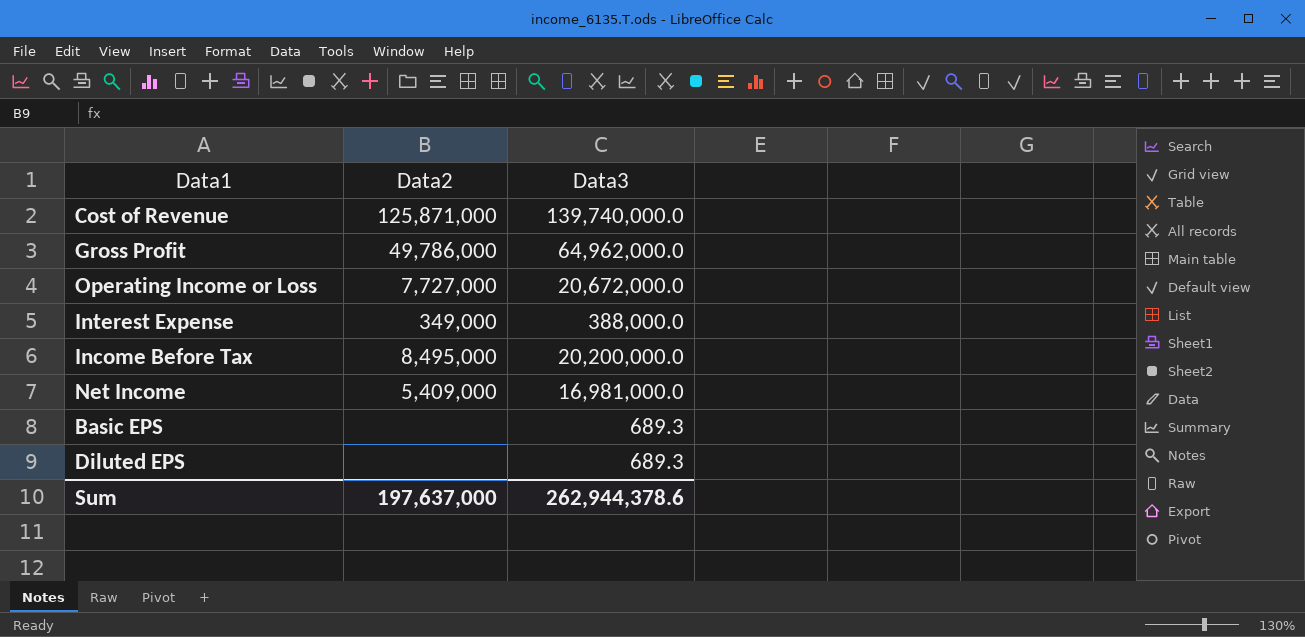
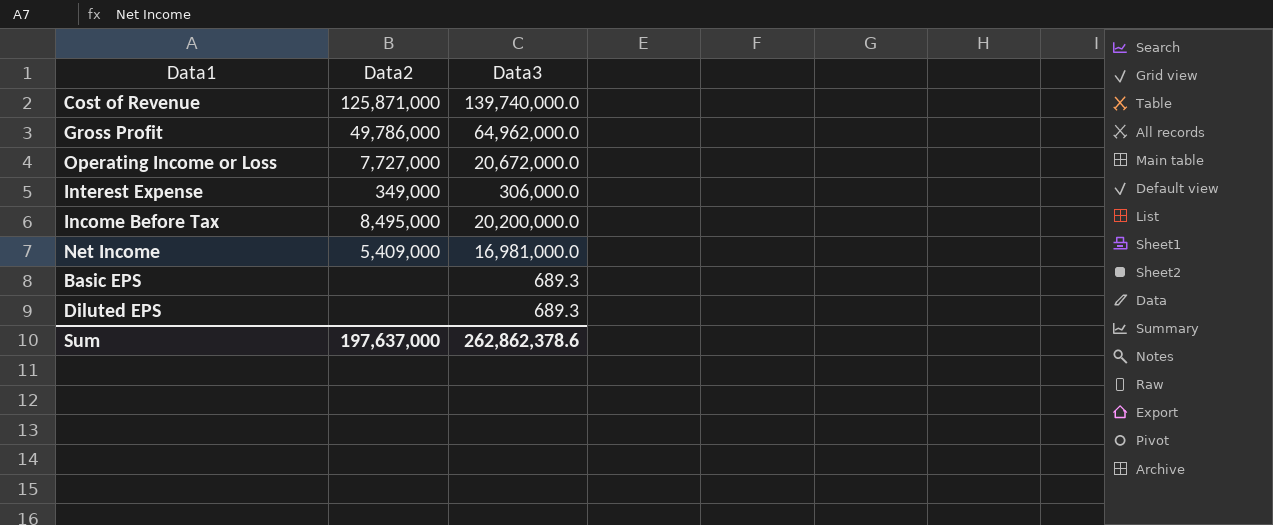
Interest Expense | Data3: 388,000.0 -> 306,000.0
Sum | Data3: 262,944,378.6 -> 262,862,378.6

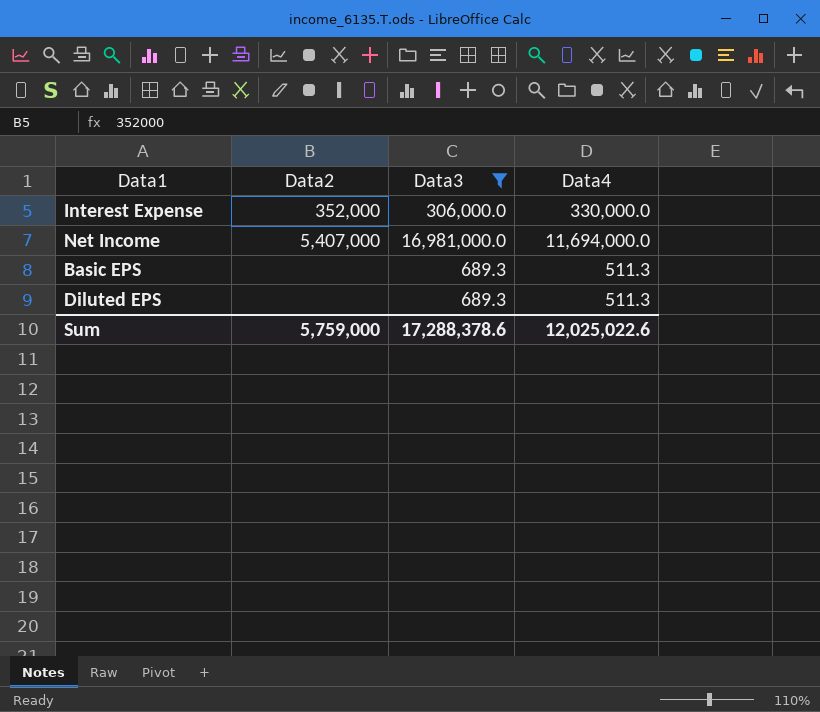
filter: none -> Data3 <= 16,981,000.0
column Data4 | position: none -> 4
Interest Expense | Data2: 349,000 -> 352,000
Net Income | Data2: 5,409,000 -> 5,407,000
Sum | Data2: 197,637,000 -> 5,759,000
Sum | Data3: 262,862,378.6 -> 17,288,378.6

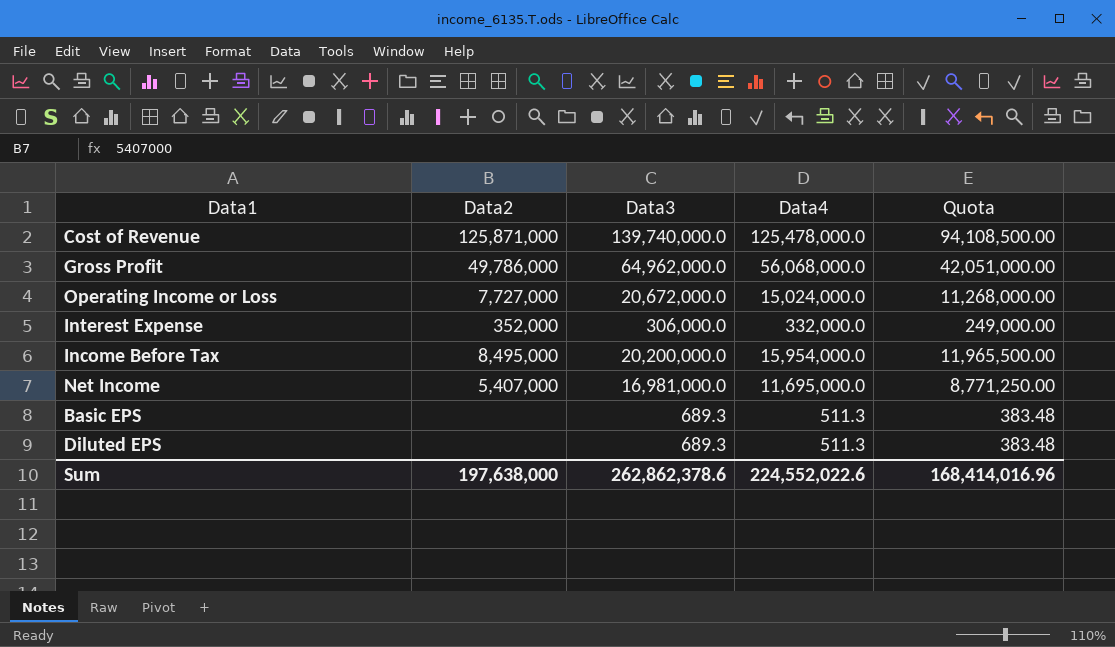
filter: Data3 <= 16,981,000.0 -> none
column Quota | formula: none -> [Data4] * 0.75
Interest Expense | Data4: 330,000.0 -> 332,000.0
Net Income | Data4: 11,694,000.0 -> 11,695,000.0
Sum | Data2: 5,759,000 -> 197,638,000
Sum | Data3: 17,288,378.6 -> 262,862,378.6
Sum | Data4: 12,025,022.6 -> 224,552,022.6

